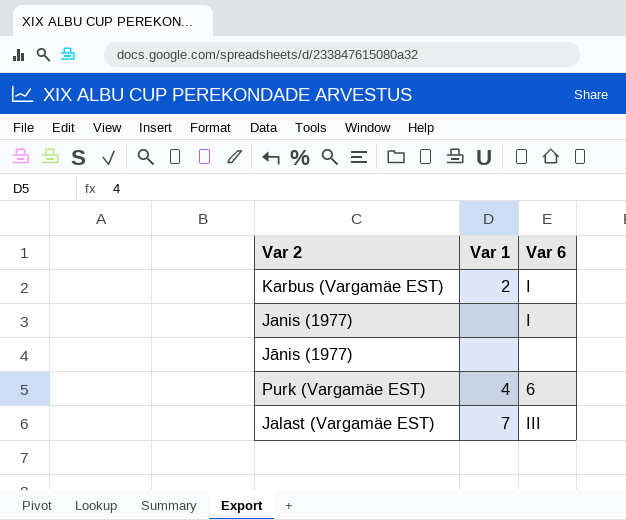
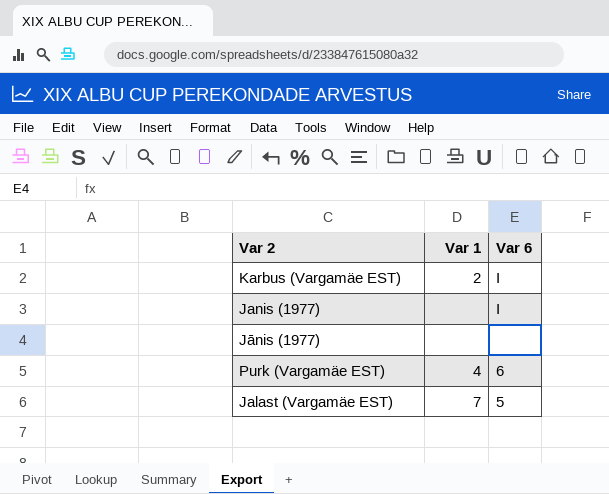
Jalast (Vargamäe EST) | Var 6: III -> 5

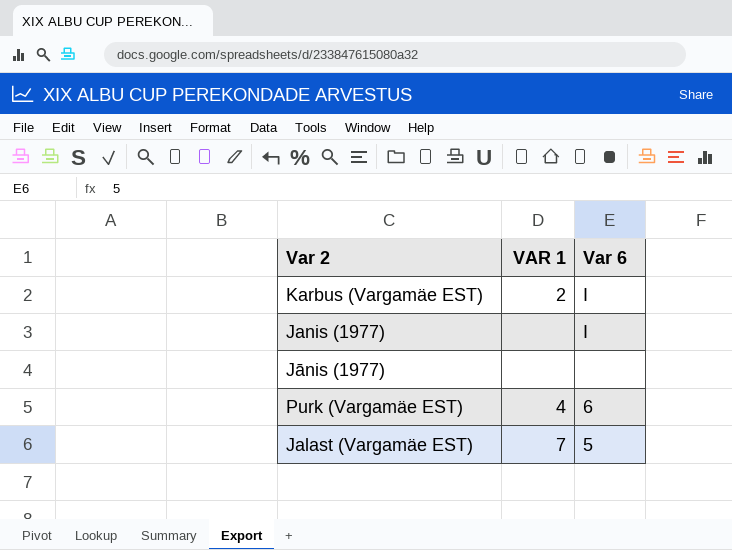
column name: Var 1 -> VAR 1

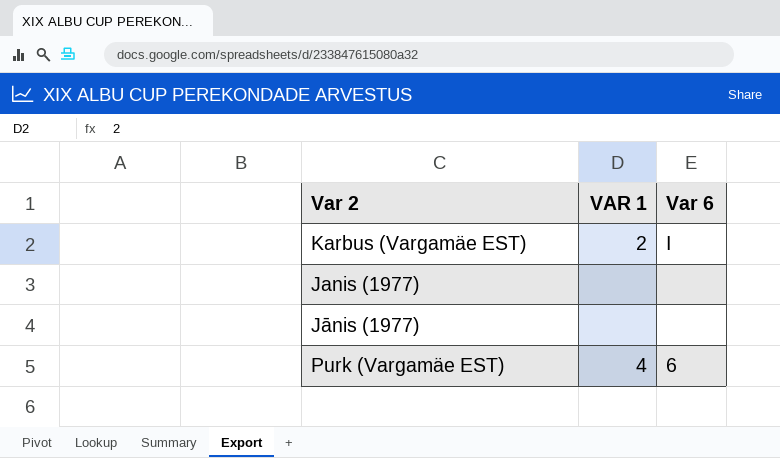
row Jalast (Vargamäe EST): 7 | 5 -> none
Janis (1977) | Var 6: I -> none

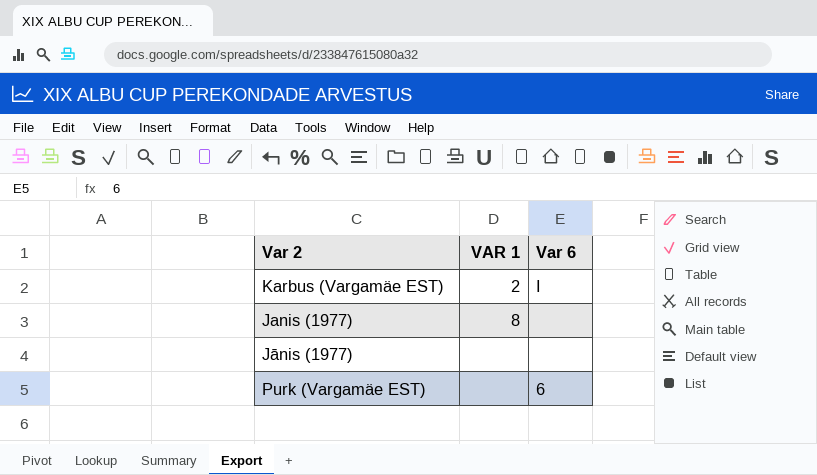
Janis (1977) | VAR 1: none -> 8
Purk (Vargamäe EST) | VAR 1: 4 -> none

